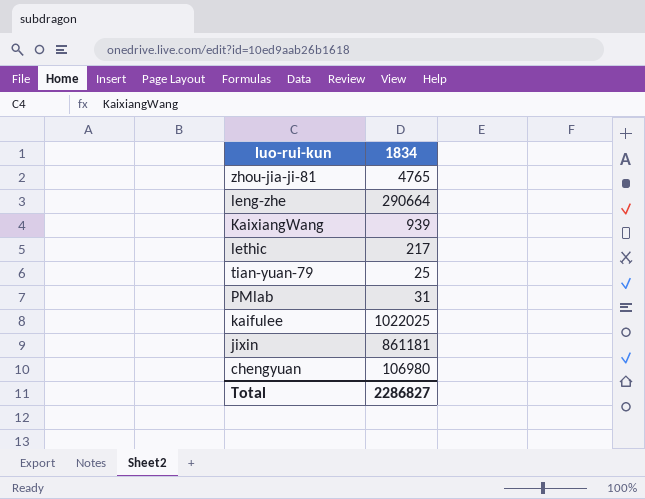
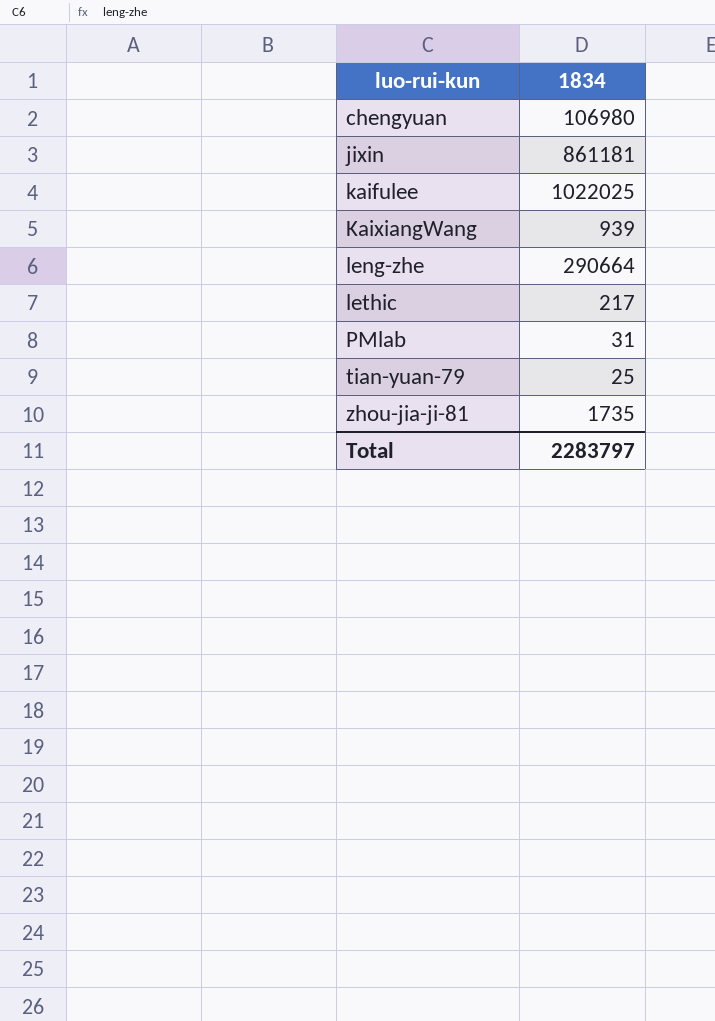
row order: none -> luo-rui-kun ascending
zhou-jia-ji-81 | 1834: 4765 -> 1735
Total | 1834: 2286827 -> 2283797

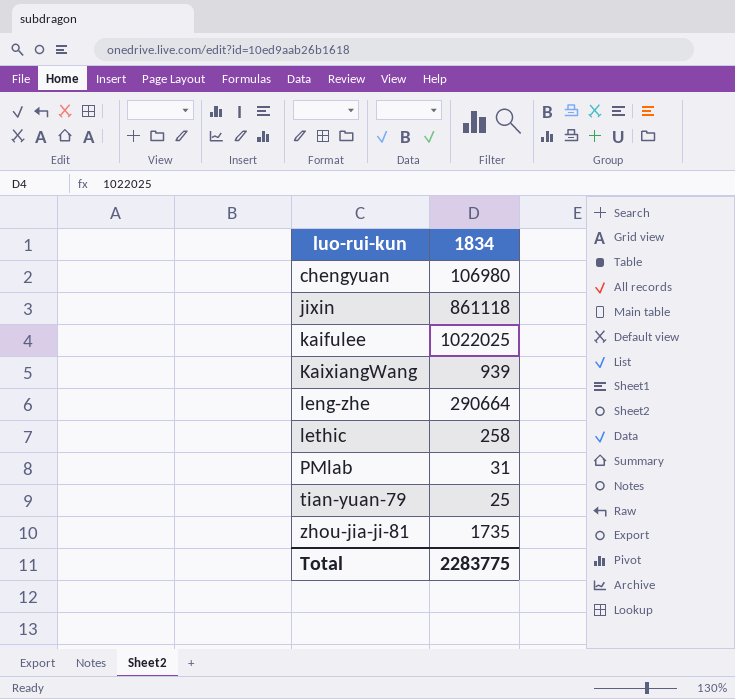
jixin | 1834: 861181 -> 861118
lethic | 1834: 217 -> 258
Total | 1834: 2283797 -> 2283775

